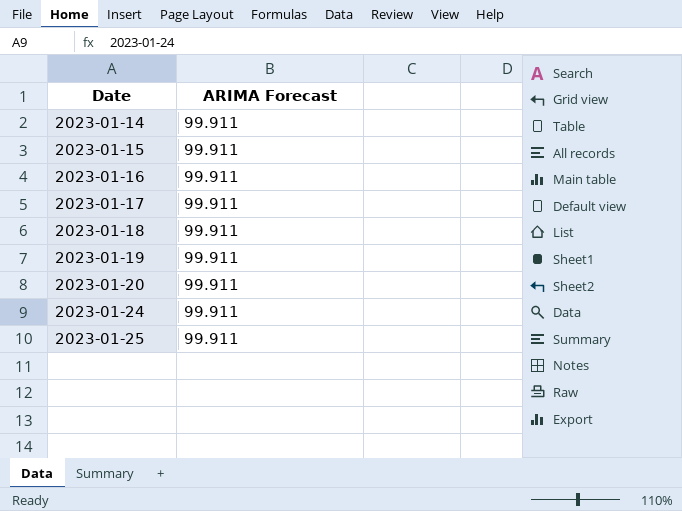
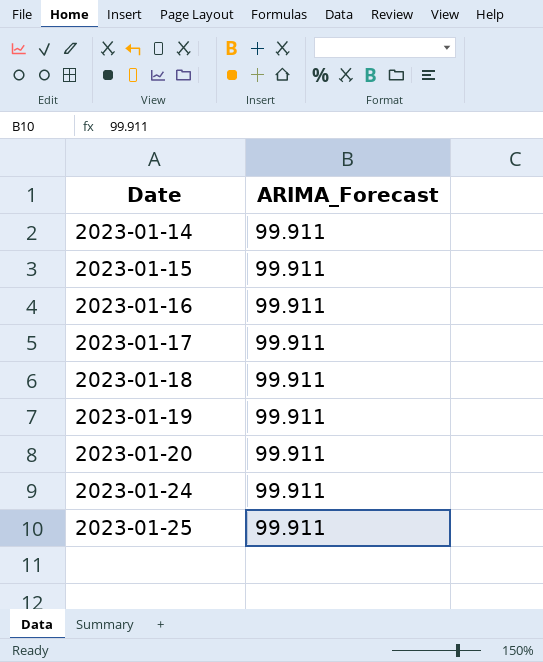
column name: ARIMA Forecast -> ARIMA_Forecast

